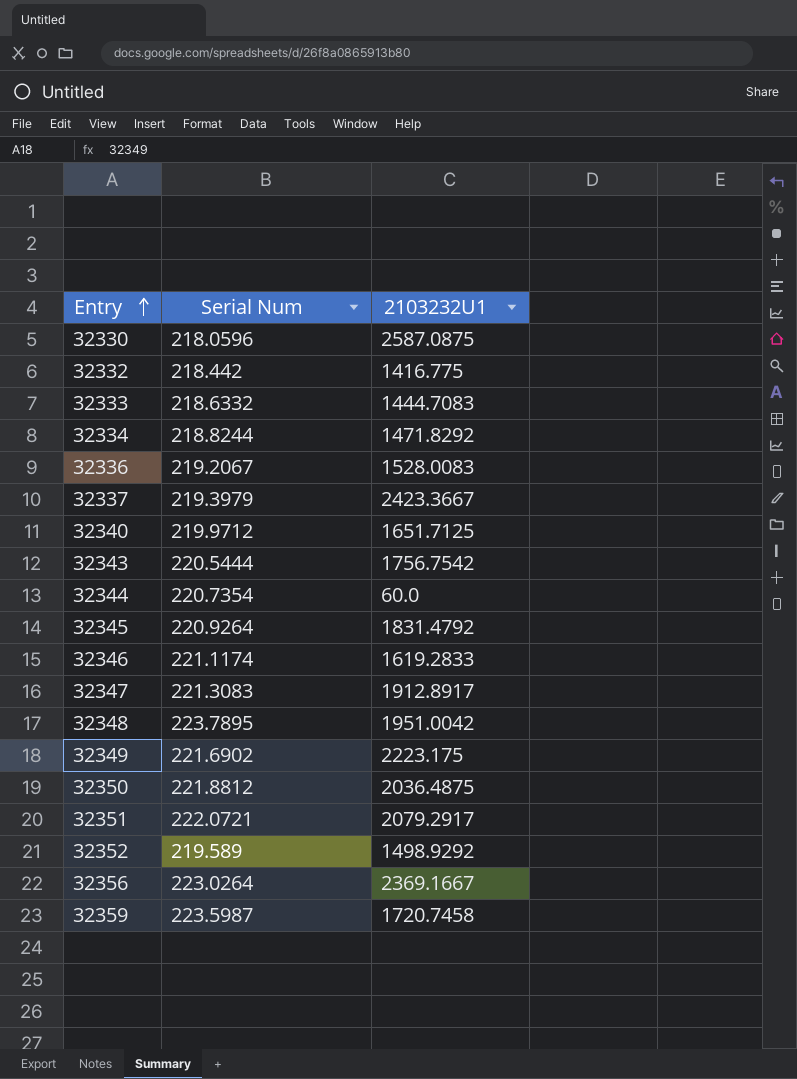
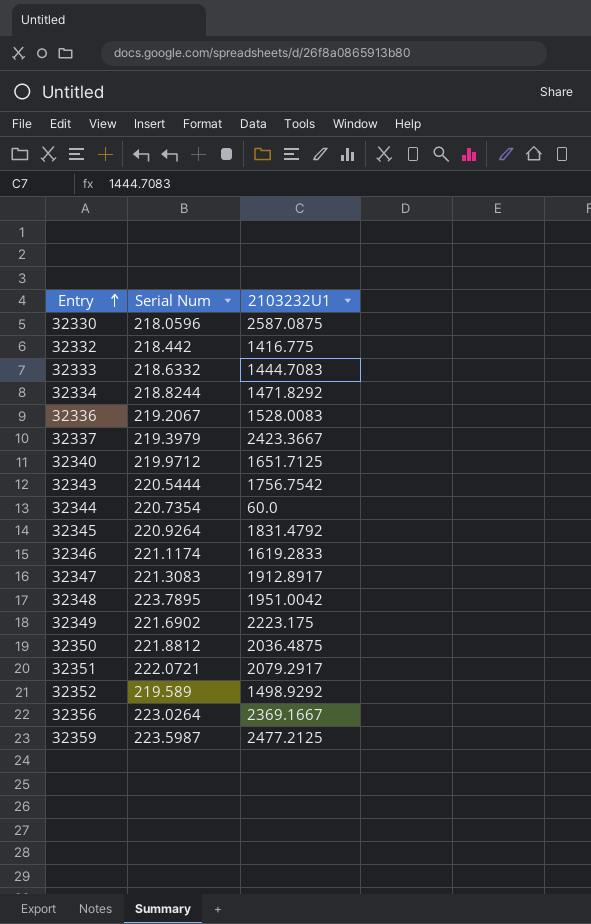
32359 | 2103232U1: 1720.7458 -> 2477.2125

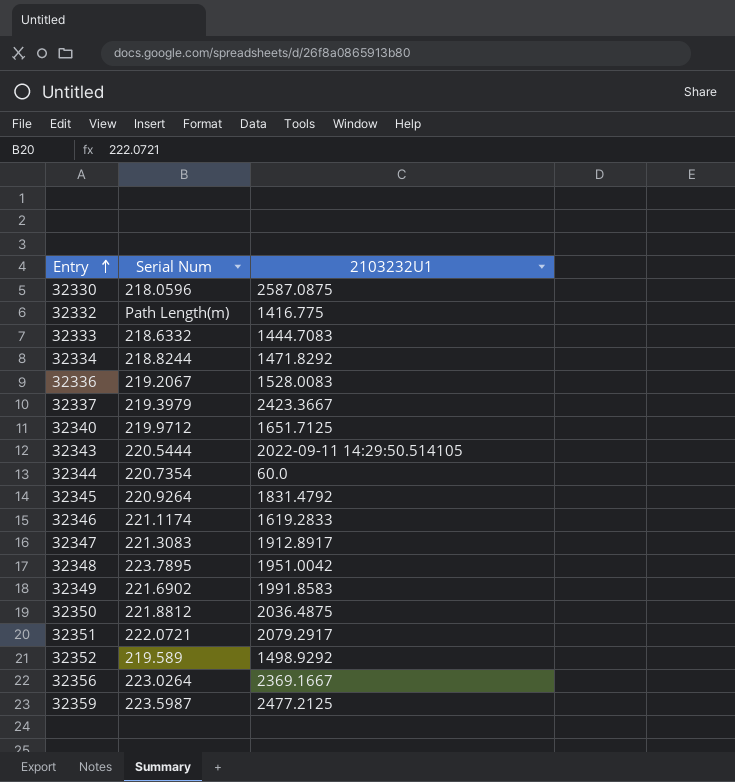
32332 | Serial Num: 218.442 -> Path Length(m)
32343 | 2103232U1: 1756.7542 -> 2022-09-11 14:29:50.514105
32349 | 2103232U1: 2223.175 -> 1991.8583

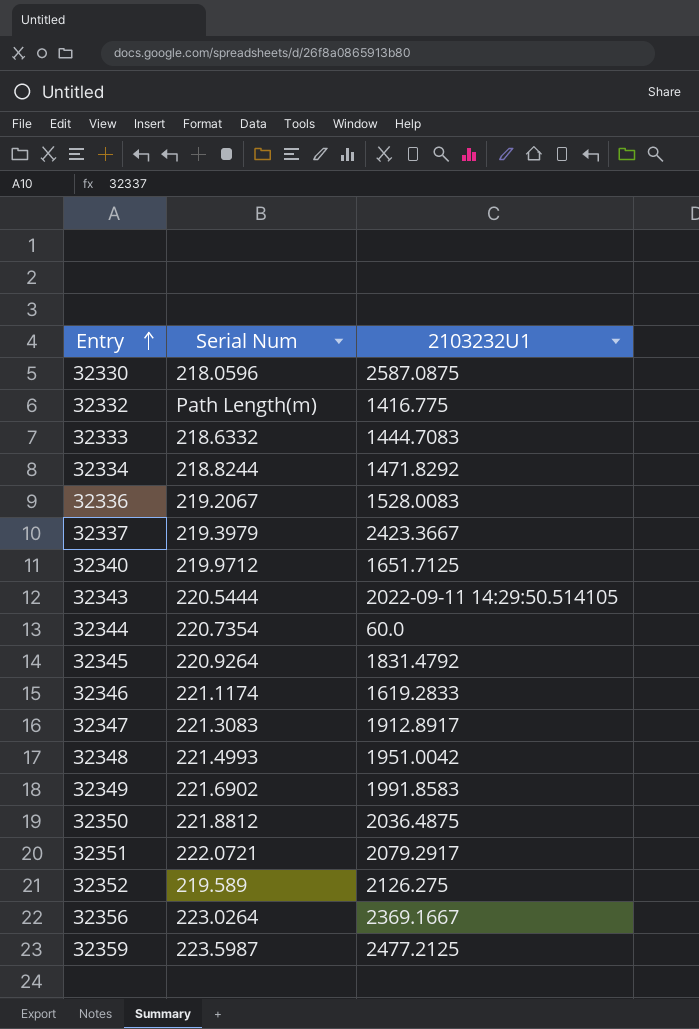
32348 | Serial Num: 223.7895 -> 221.4993
32352 | 2103232U1: 1498.9292 -> 2126.275

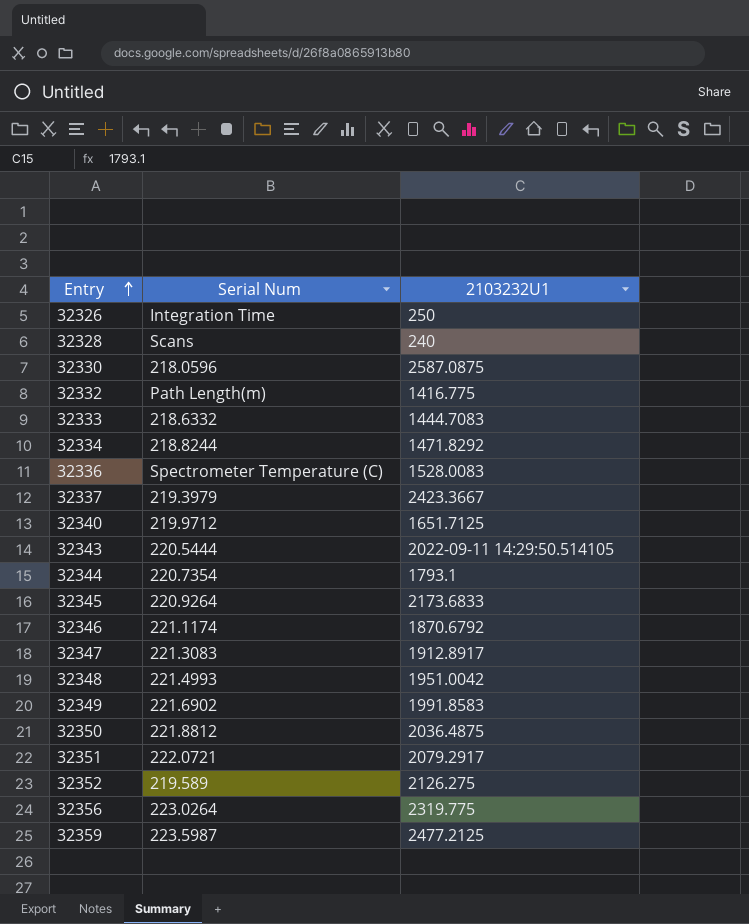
row 32326: none -> Integration Time | 250
row 32328: none -> Scans | 240
32336 | Serial Num: 219.2067 -> Spectrometer Temperature (C)
32344 | 2103232U1: 60.0 -> 1793.1
32345 | 2103232U1: 1831.4792 -> 2173.6833
32346 | 2103232U1: 1619.2833 -> 1870.6792
32356 | 2103232U1: 2369.1667 -> 2319.775

